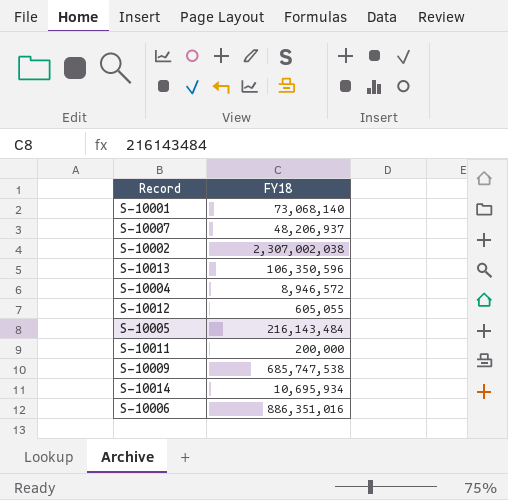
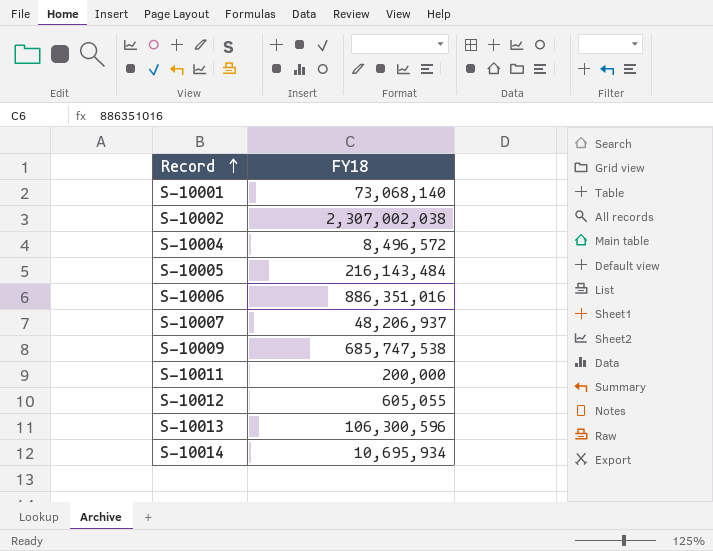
row order: none -> Record ascending
S-10004 | FY18: 8,946,572 -> 8,496,572
S-10013 | FY18: 106,350,596 -> 106,300,596

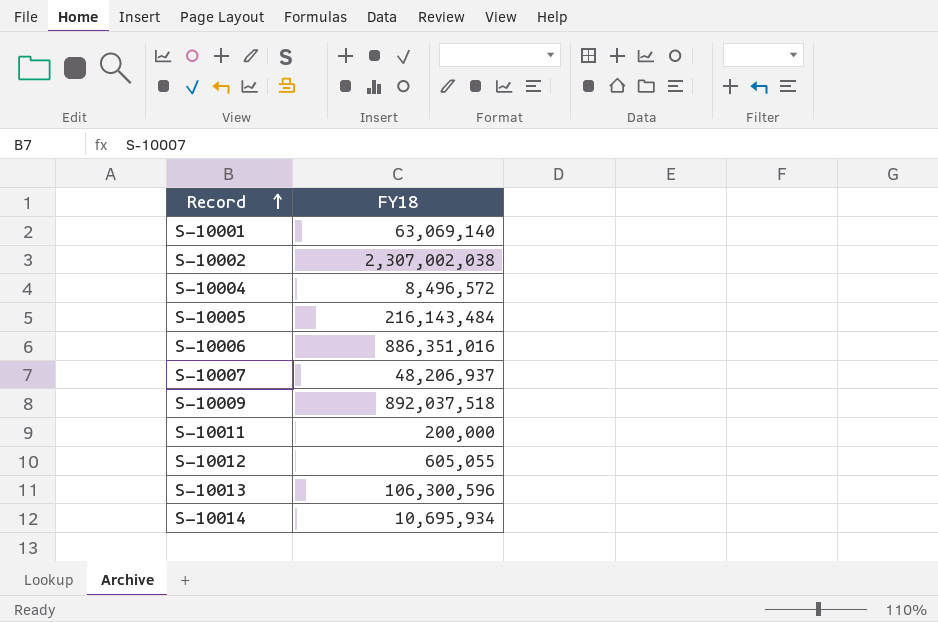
S-10001 | FY18: 73,068,140 -> 63,069,140
S-10009 | FY18: 685,747,538 -> 892,037,518

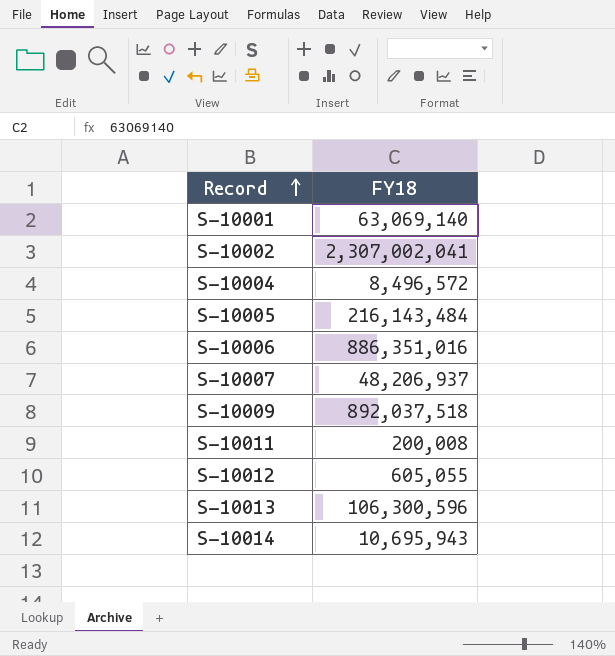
S-10002 | FY18: 2,307,002,038 -> 2,307,002,041
S-10011 | FY18: 200,000 -> 200,008
S-10014 | FY18: 10,695,934 -> 10,695,943

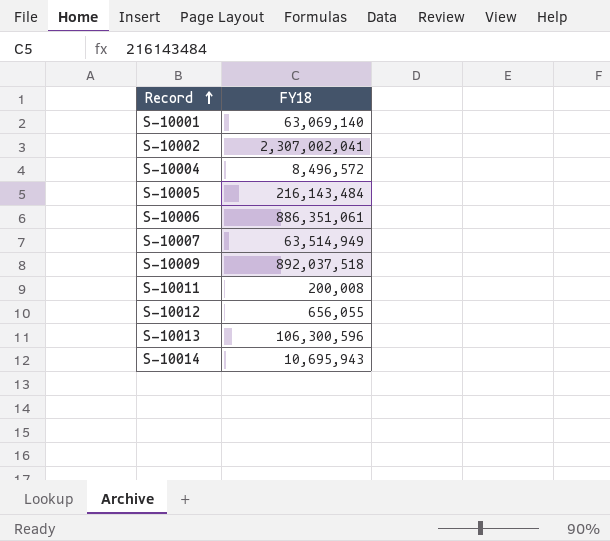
S-10006 | FY18: 886,351,016 -> 886,351,061
S-10007 | FY18: 48,206,937 -> 63,514,949
S-10012 | FY18: 605,055 -> 656,055

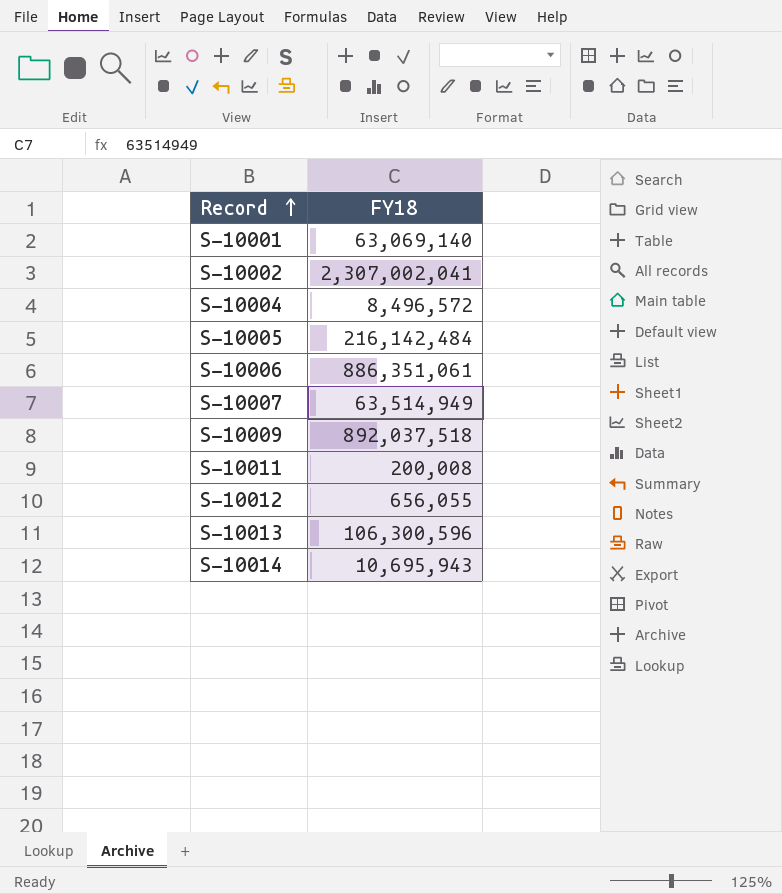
S-10005 | FY18: 216,143,484 -> 216,142,484

